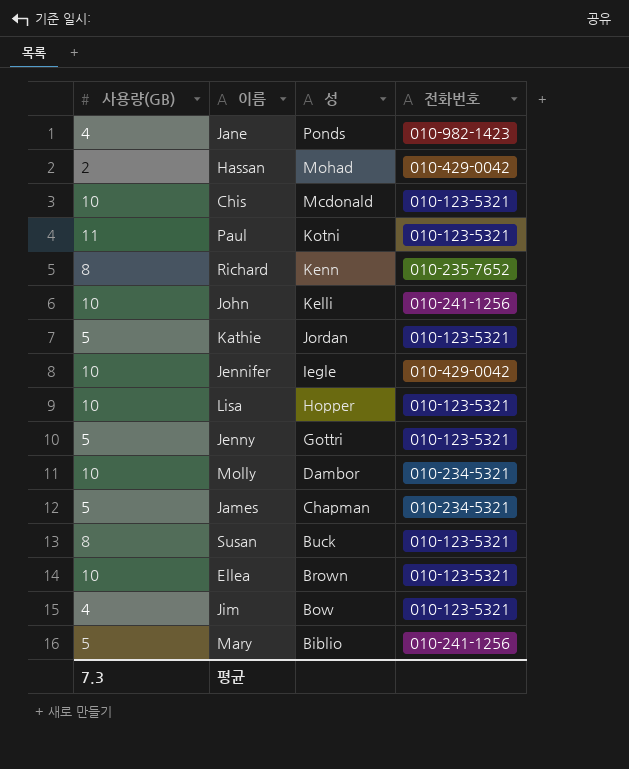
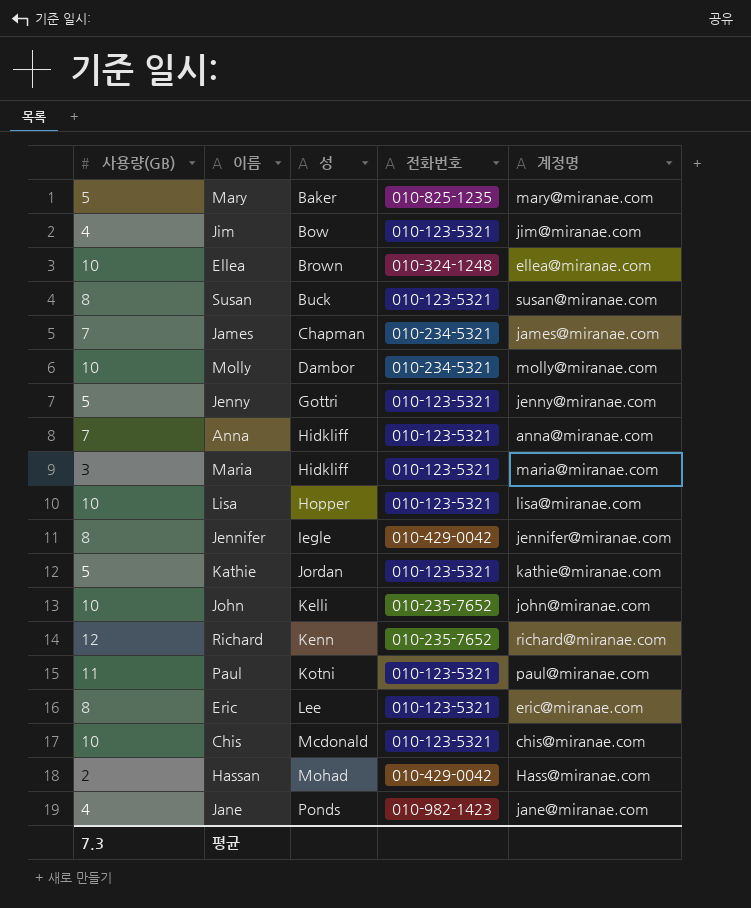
row order: 성 descending -> 성 ascending
column 계정명 | position: none -> 5
Mary | 성: Biblio -> Baker
Mary | 전화번호: 010-241-1256 -> 010-825-1235
Ellea | 전화번호: 010-123-5321 -> 010-324-1248
James | 사용량(GB): 5 -> 7
row Anna: none -> 7 | Hidkliff | 010-123-5321 | anna@miranae.com
row Maria: none -> 3 | Hidkliff | 010-123-5321 | maria@miranae.com
Jennifer | 사용량(GB): 10 -> 8
John | 전화번호: 010-241-1256 -> 010-235-7652
Richard | 사용량(GB): 8 -> 12
row Eric: none -> 8 | Lee | 010-123-5321 | eric@miranae.com

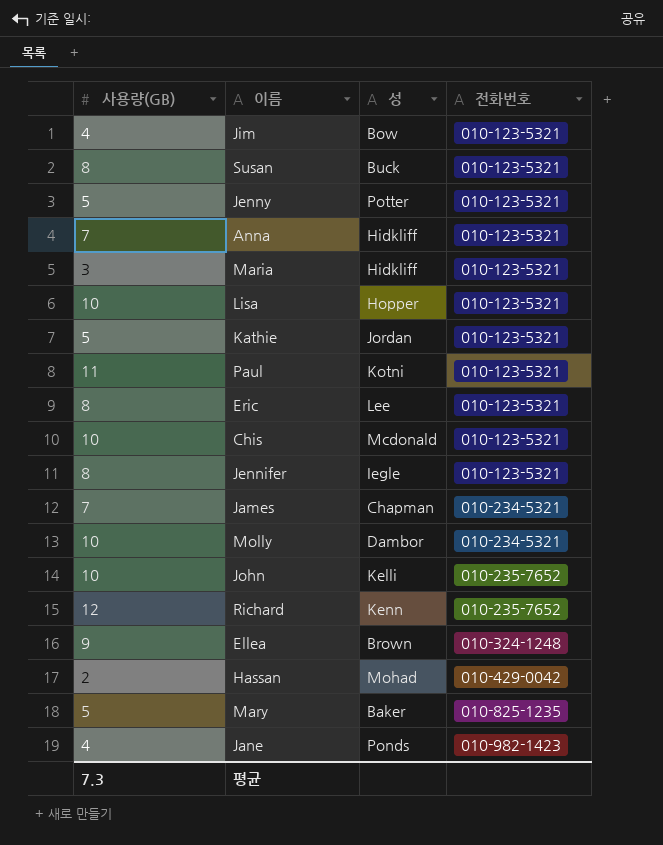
row order: 성 ascending -> 전화번호 ascending
column 계정명 | position: 5 -> none
Jenny | 성: Gottri -> Potter
Jennifer | 전화번호: 010-429-0042 -> 010-123-5321
Ellea | 사용량(GB): 10 -> 9

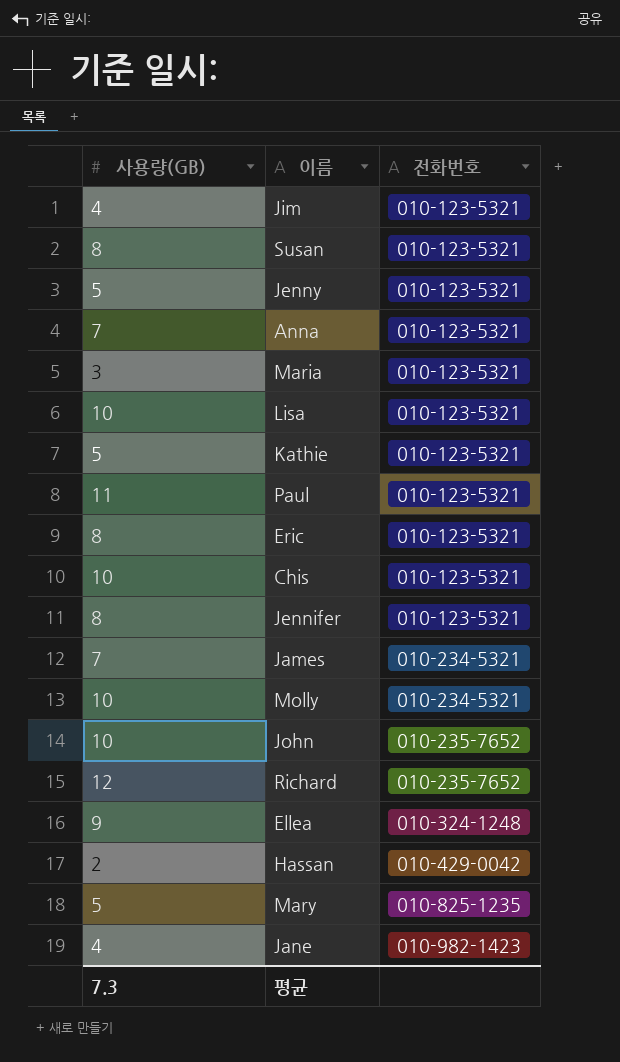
column 성 | position: 3 -> none

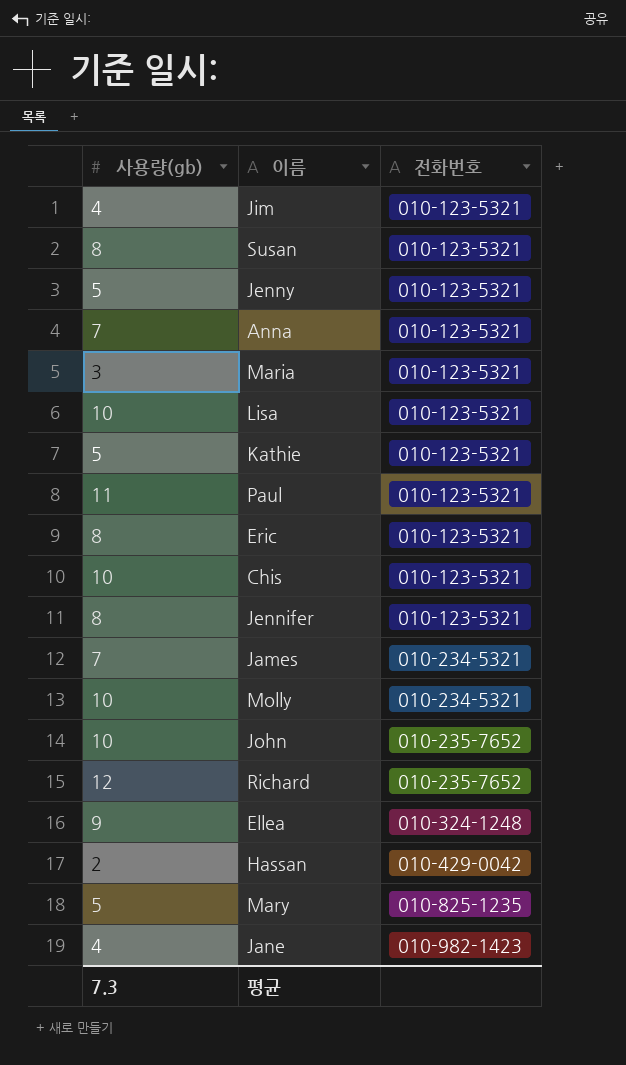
column name: 사용량(GB) -> 사용량(gb)

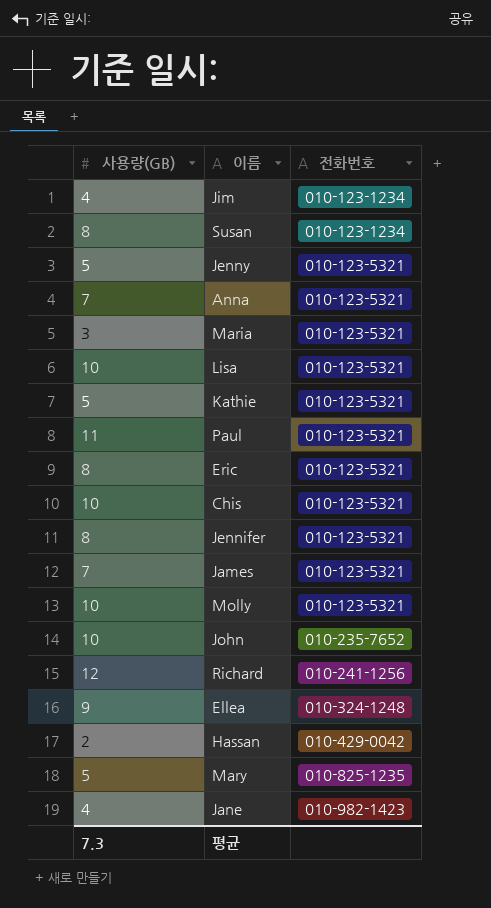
column name: 사용량(gb) -> 사용량(GB)
Jim | 전화번호: 010-123-5321 -> 010-123-1234
Susan | 전화번호: 010-123-5321 -> 010-123-1234
James | 전화번호: 010-234-5321 -> 010-123-5321
Molly | 전화번호: 010-234-5321 -> 010-123-5321
Richard | 전화번호: 010-235-7652 -> 010-241-1256

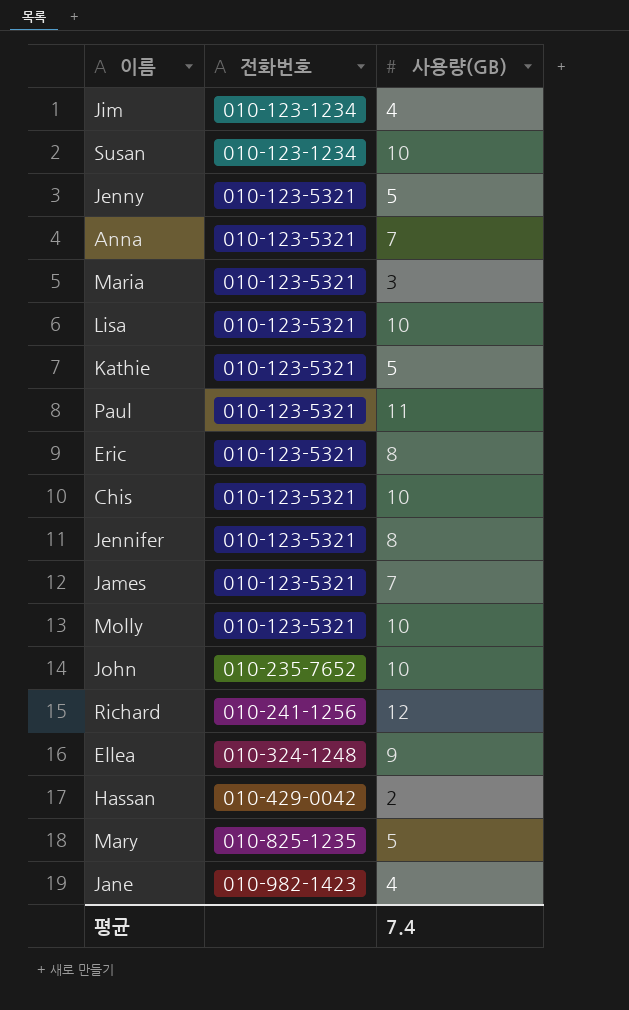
column 사용량(GB) | position: 1 -> 3
Susan | 사용량(GB): 8 -> 10
평균 | 사용량(GB): 7.3 -> 7.4

